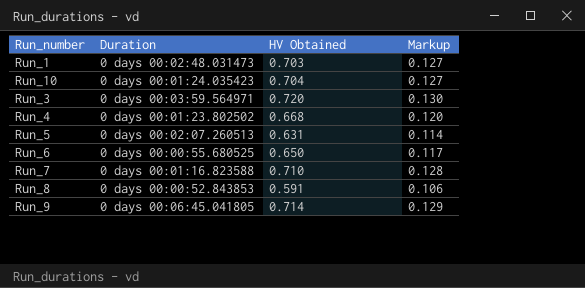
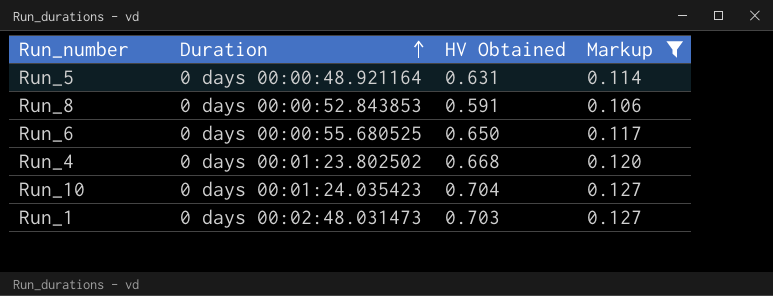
filter: none -> Markup <= 0.127
row order: none -> Duration ascending
Run_5 | Duration: 0 days 00:02:07.260513 -> 0 days 00:00:48.921164

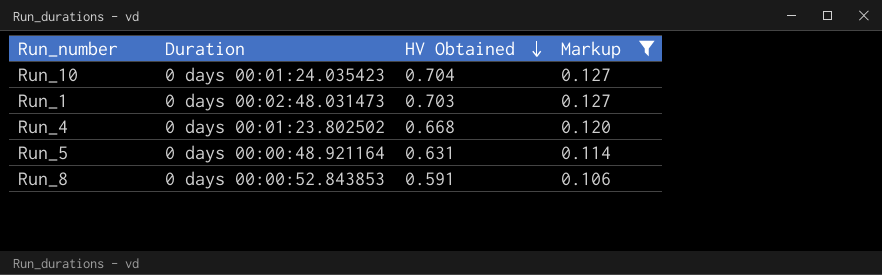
row order: Duration ascending -> HV Obtained descending
row Run_6: 0 days 00:00:55.680525 | 0.650 | 0.117 -> none

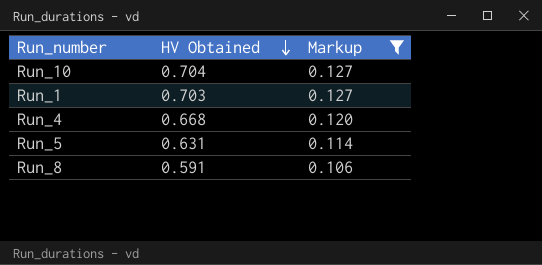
column Duration | position: 2 -> none

